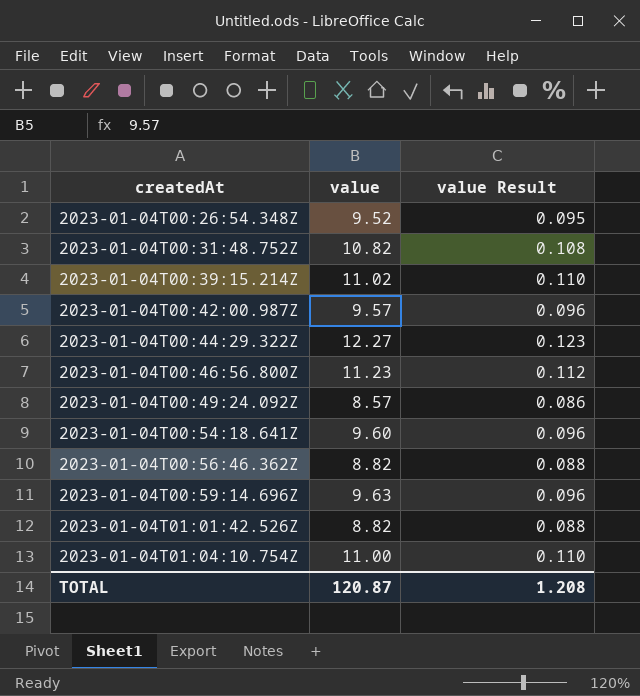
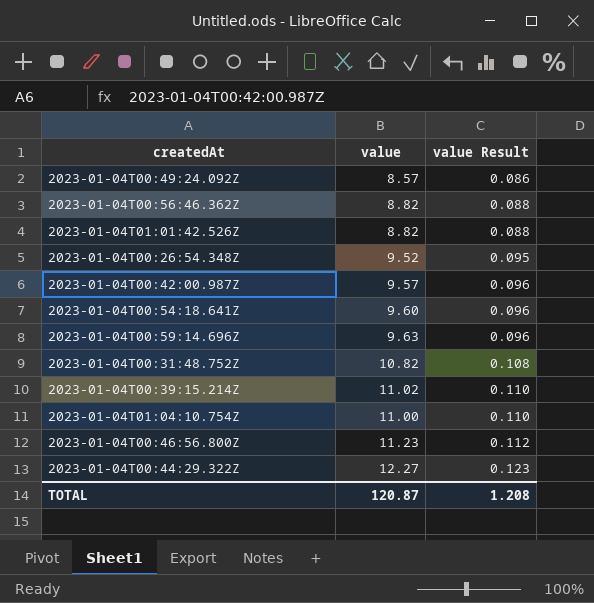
row order: createdAt ascending -> value Result ascending

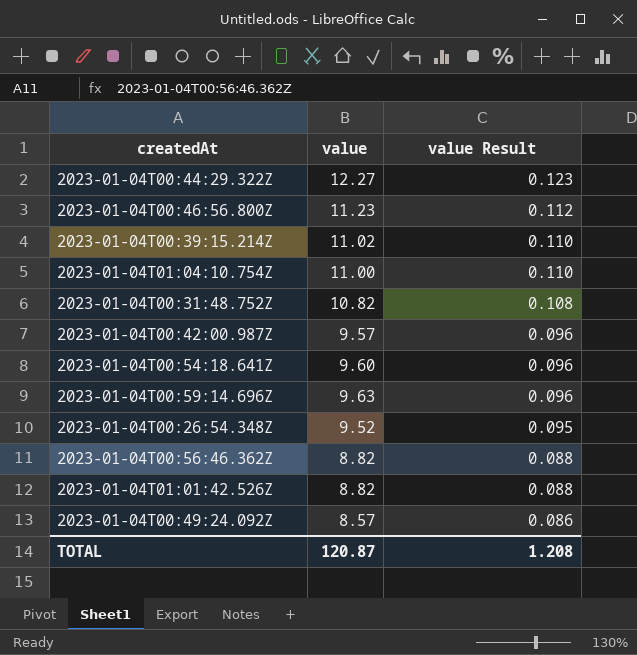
row order: value Result ascending -> value Result descending

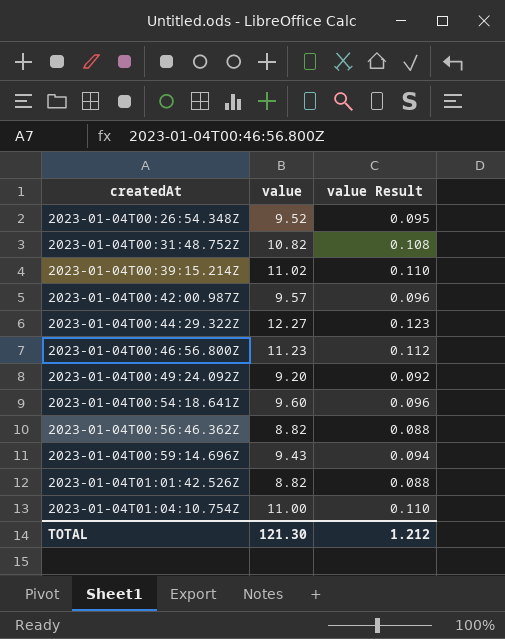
row order: value Result descending -> createdAt ascending
2023-01-04T00:49:24.092Z | value: 8.57 -> 9.20
2023-01-04T00:49:24.092Z | value Result: 0.086 -> 0.092
2023-01-04T00:59:14.696Z | value: 9.63 -> 9.43
2023-01-04T00:59:14.696Z | value Result: 0.096 -> 0.094
TOTAL | value: 120.87 -> 121.30
TOTAL | value Result: 1.208 -> 1.212

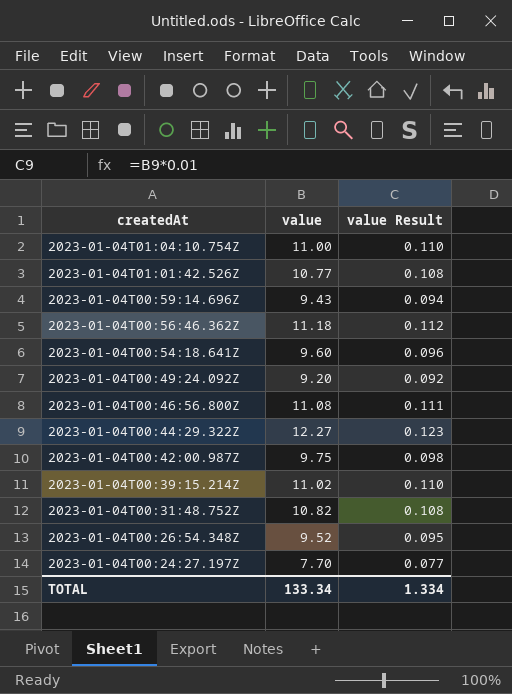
row order: createdAt ascending -> createdAt descending
2023-01-04T01:01:42.526Z | value: 8.82 -> 10.77
2023-01-04T01:01:42.526Z | value Result: 0.088 -> 0.108
2023-01-04T00:56:46.362Z | value: 8.82 -> 11.18
2023-01-04T00:56:46.362Z | value Result: 0.088 -> 0.112
2023-01-04T00:46:56.800Z | value: 11.23 -> 11.08
2023-01-04T00:46:56.800Z | value Result: 0.112 -> 0.111
2023-01-04T00:42:00.987Z | value: 9.57 -> 9.75
2023-01-04T00:42:00.987Z | value Result: 0.096 -> 0.098
row 2023-01-04T00:24:27.197Z: none -> 7.70 | 0.077
TOTAL | value: 121.30 -> 133.34
TOTAL | value Result: 1.212 -> 1.334

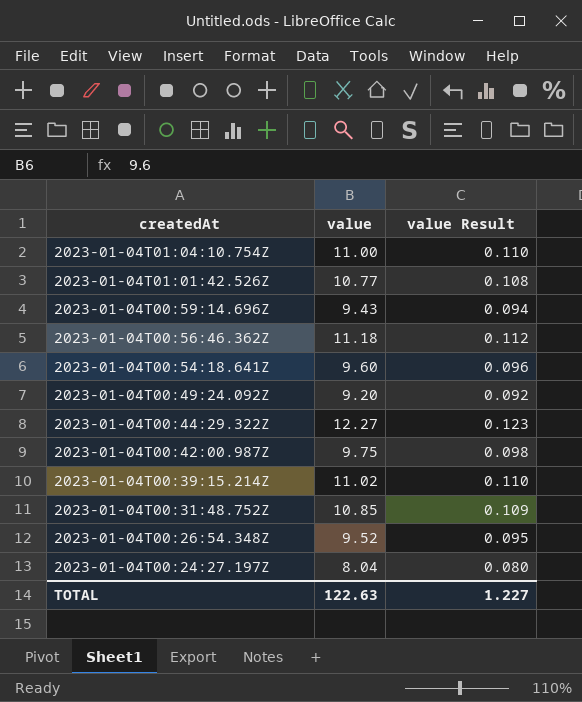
row 2023-01-04T00:46:56.800Z: 11.08 | 0.111 -> none
2023-01-04T00:31:48.752Z | value: 10.82 -> 10.85
2023-01-04T00:31:48.752Z | value Result: 0.108 -> 0.109
2023-01-04T00:24:27.197Z | value: 7.70 -> 8.04
2023-01-04T00:24:27.197Z | value Result: 0.077 -> 0.080
TOTAL | value: 133.34 -> 122.63
TOTAL | value Result: 1.334 -> 1.227

